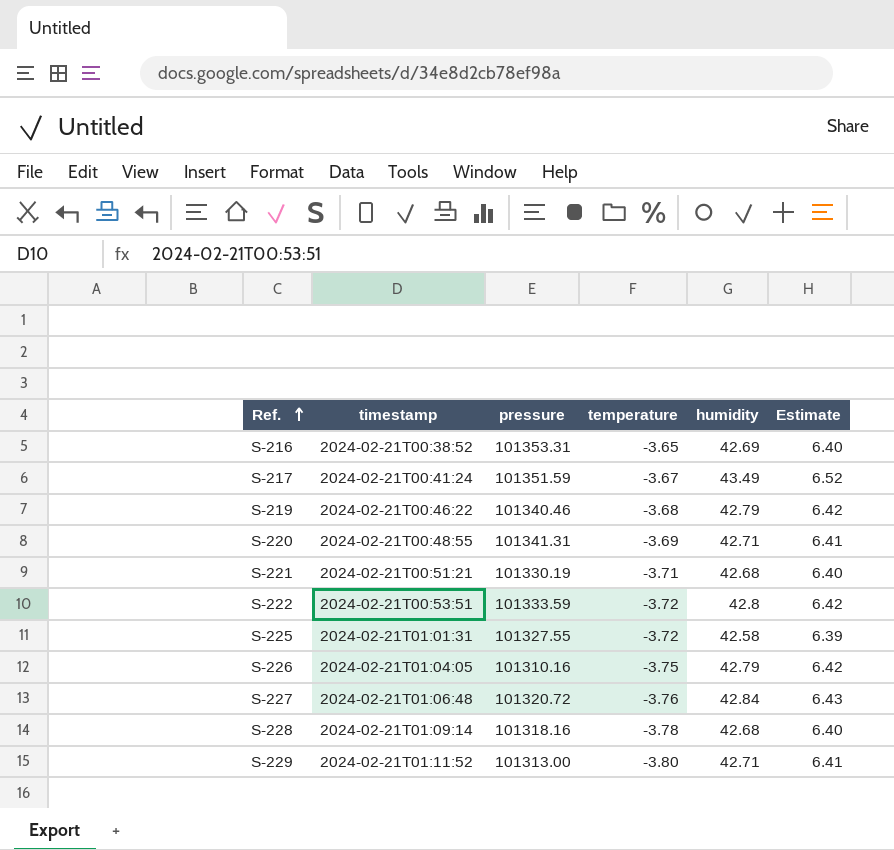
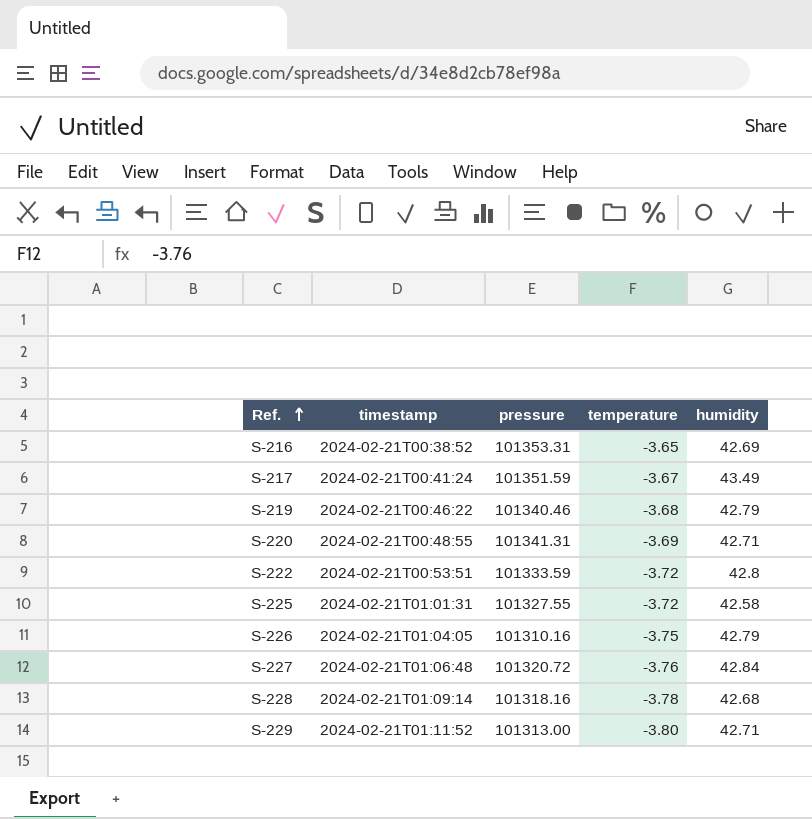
column Estimate | formula: [humidity] * 0.15 -> none
row S-221: 2024-02-21T00:51:21 | 101330.19 | -3.71 | 42.68 | 6.40 -> none

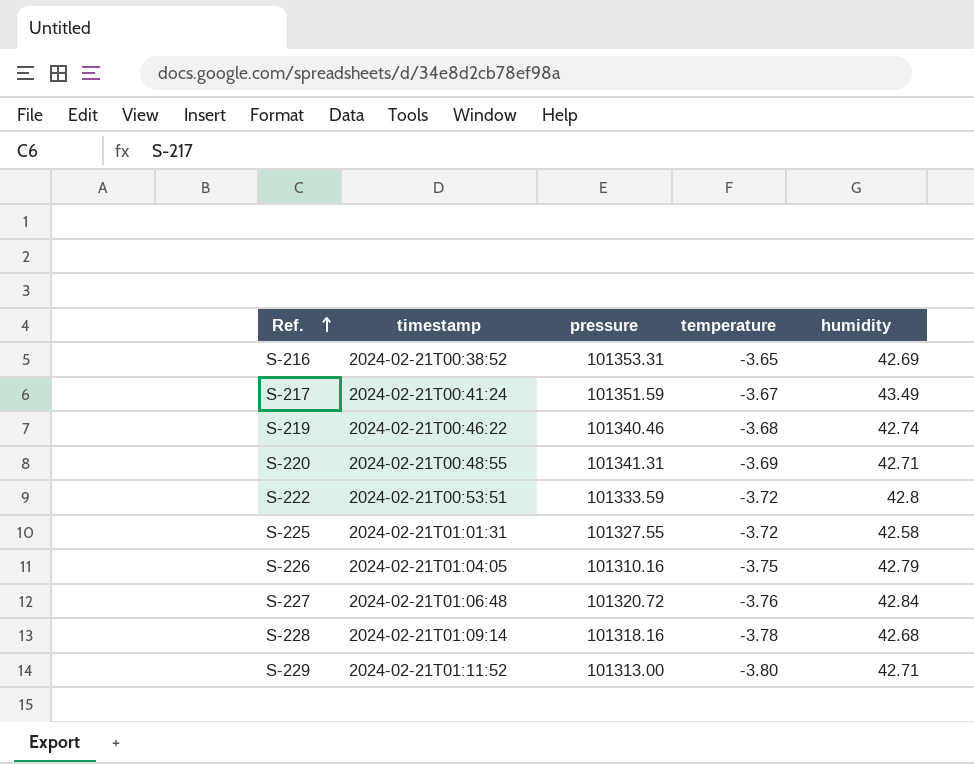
S-219 | humidity: 42.79 -> 42.74

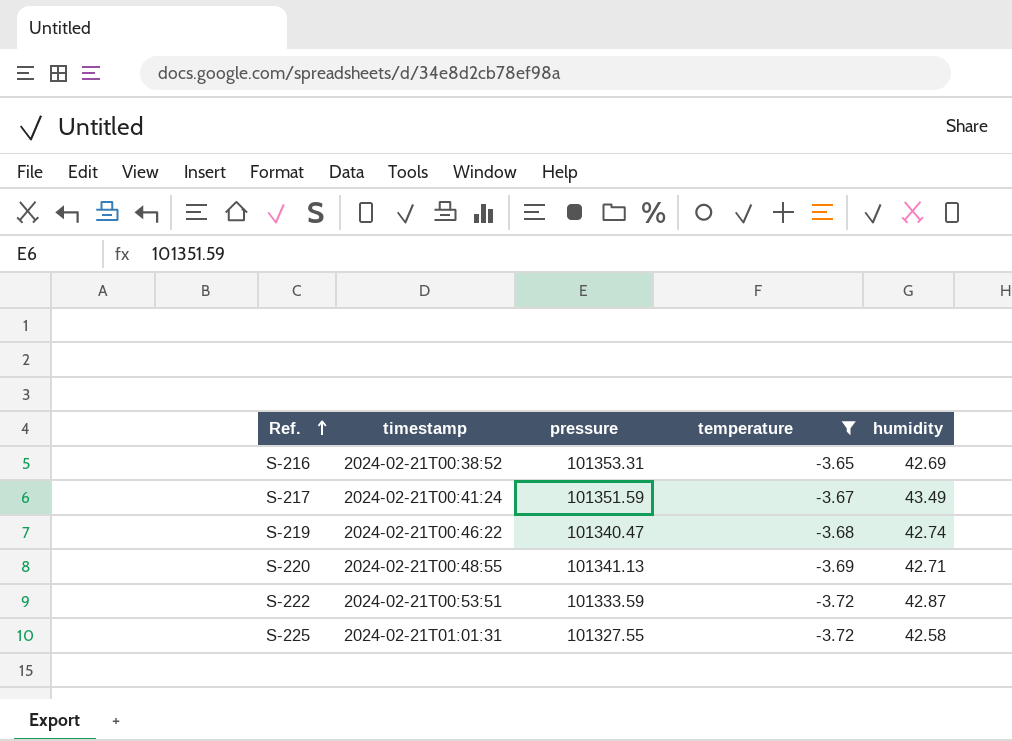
filter: none -> temperature >= -3.72
S-219 | pressure: 101340.46 -> 101340.47
S-220 | pressure: 101341.31 -> 101341.13
S-222 | humidity: 42.8 -> 42.87

